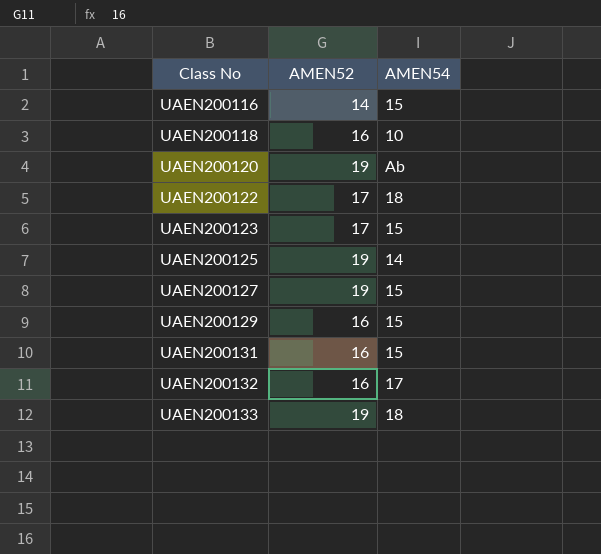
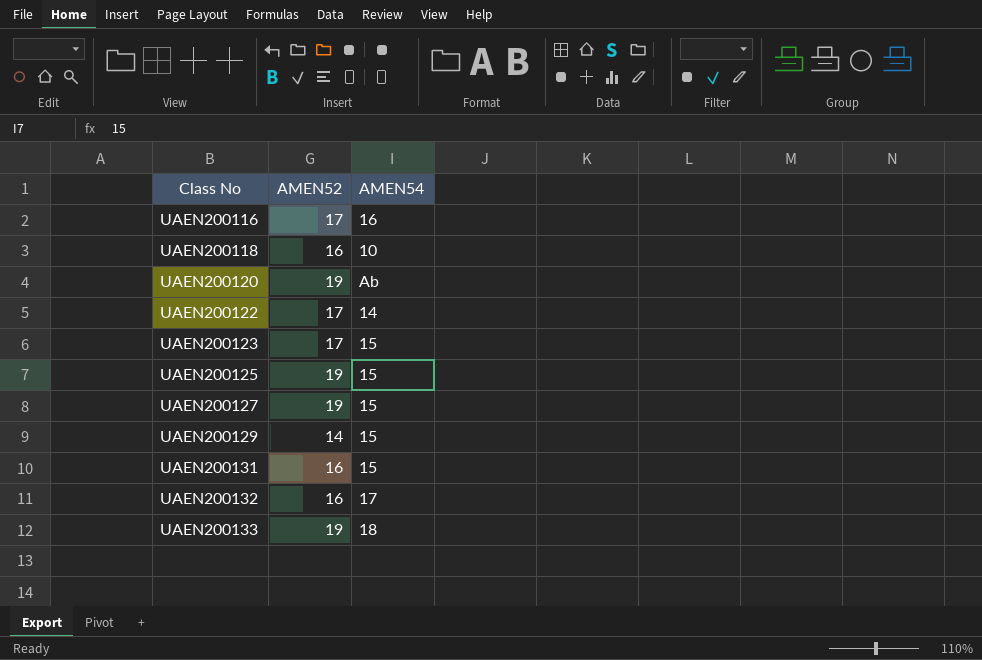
UAEN200116 | AMEN52: 14 -> 17
UAEN200116 | AMEN54: 15 -> 16
UAEN200122 | AMEN54: 18 -> 14
UAEN200125 | AMEN54: 14 -> 15
UAEN200129 | AMEN52: 16 -> 14

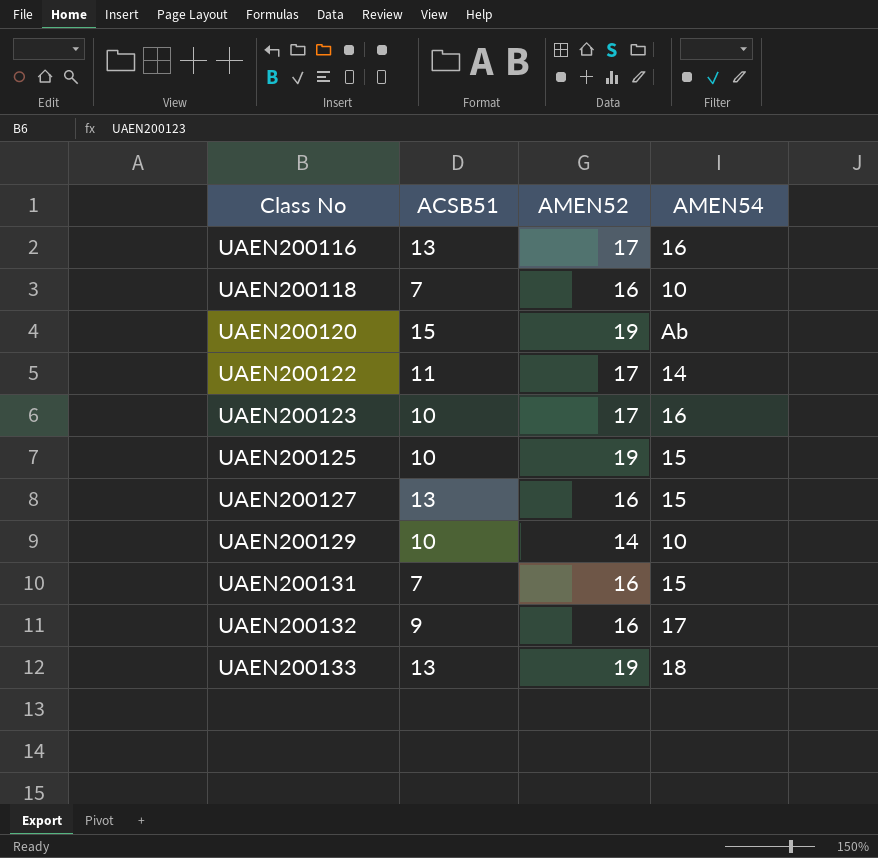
column ACSB51 | position: none -> 2
UAEN200123 | AMEN54: 15 -> 16
UAEN200127 | AMEN52: 19 -> 16
UAEN200129 | AMEN54: 15 -> 10

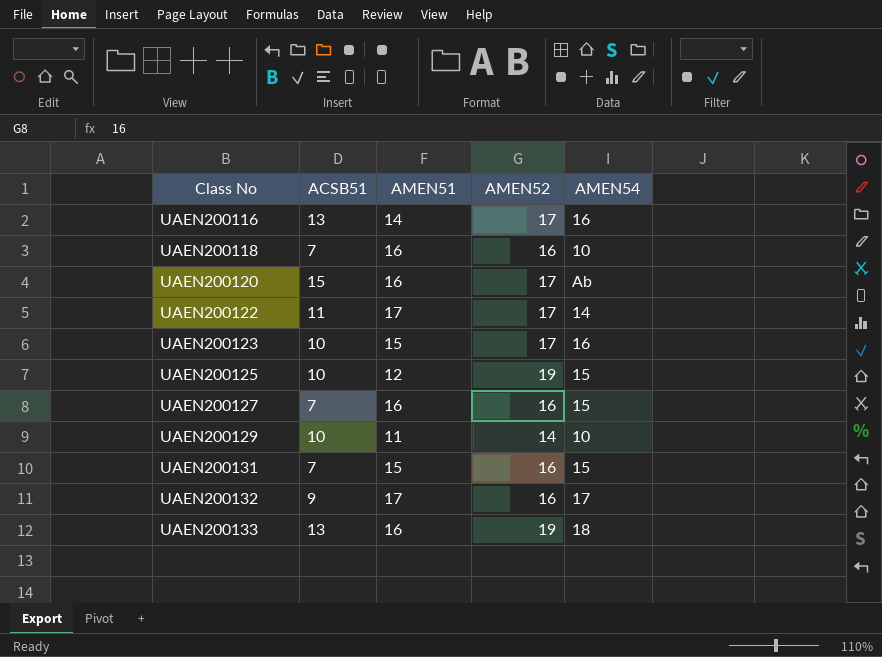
column AMEN51 | position: none -> 3
UAEN200120 | AMEN52: 19 -> 17
UAEN200127 | ACSB51: 13 -> 7

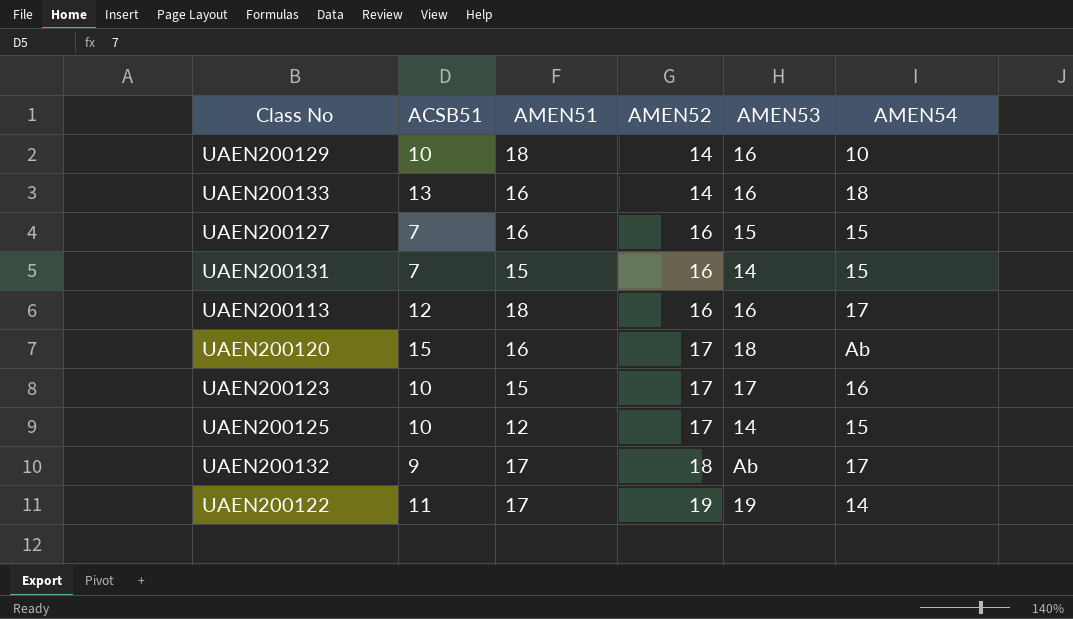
row order: Class No ascending -> AMEN52 ascending
column AMEN53 | position: none -> 5
row UAEN200116: 13 | 14 | 17 | 16 -> none
row UAEN200118: 7 | 16 | 16 | 10 -> none
UAEN200129 | AMEN51: 11 -> 18
UAEN200133 | AMEN52: 19 -> 14
row UAEN200113: none -> 12 | 18 | 16 | 16 | 17
UAEN200125 | AMEN52: 19 -> 17
UAEN200132 | AMEN52: 16 -> 18
UAEN200122 | AMEN52: 17 -> 19

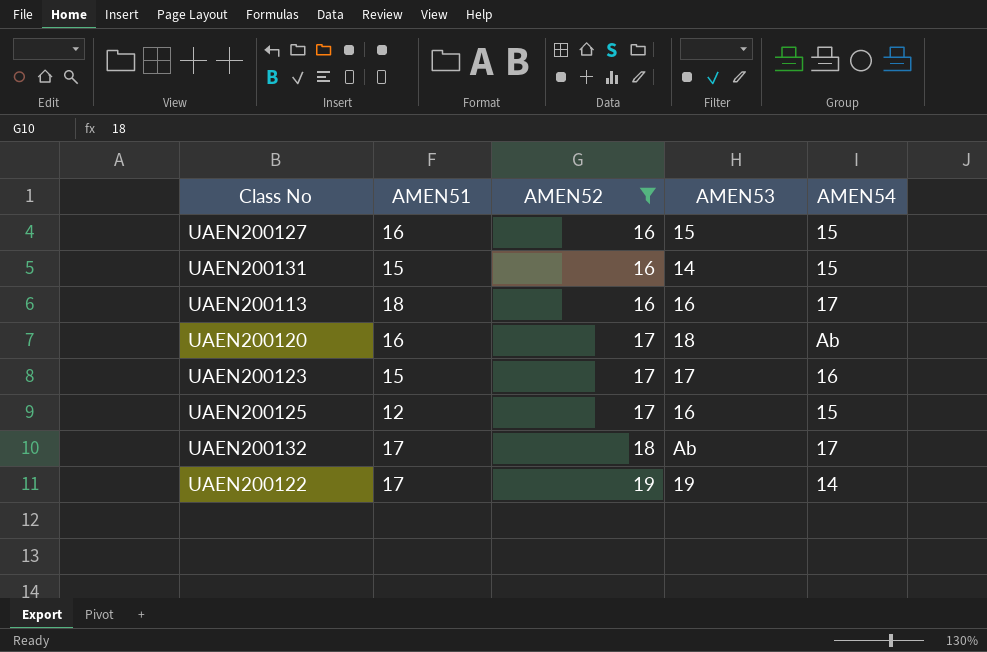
filter: none -> AMEN52 != 14
column ACSB51 | position: 2 -> none
UAEN200125 | AMEN53: 14 -> 16

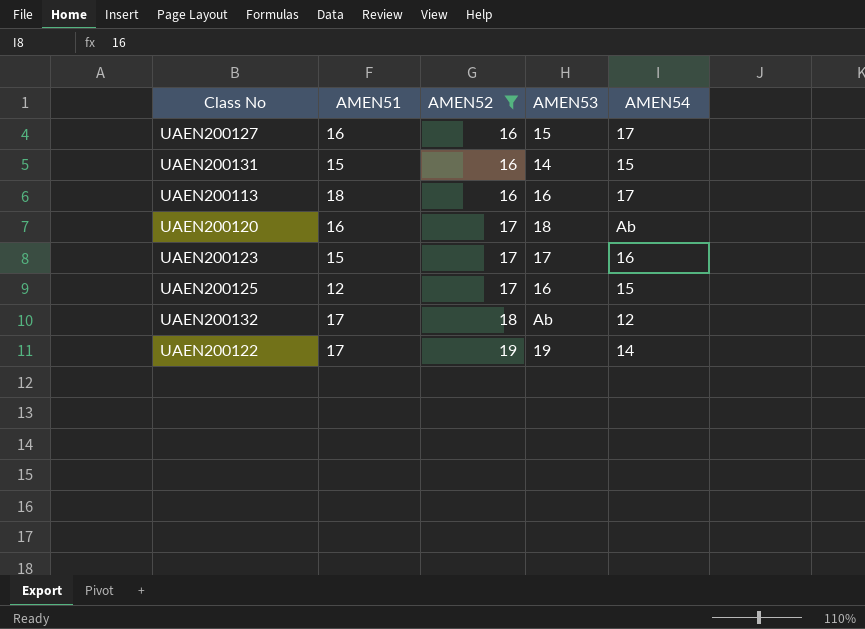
UAEN200127 | AMEN54: 15 -> 17
UAEN200132 | AMEN54: 17 -> 12

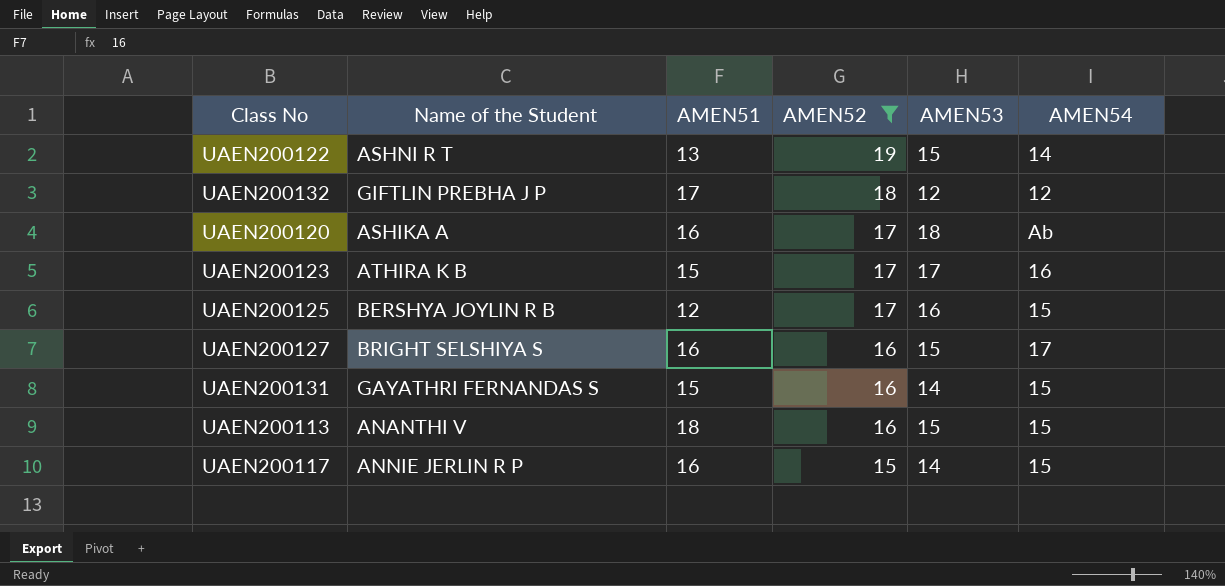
row order: AMEN52 ascending -> AMEN52 descending
column Name of the Student | position: none -> 2
UAEN200122 | AMEN51: 17 -> 13
UAEN200122 | AMEN53: 19 -> 15
UAEN200132 | AMEN53: Ab -> 12
UAEN200113 | AMEN53: 16 -> 15
UAEN200113 | AMEN54: 17 -> 15
row UAEN200117: none -> ANNIE JERLIN R P | 16 | 15 | 14 | 15

